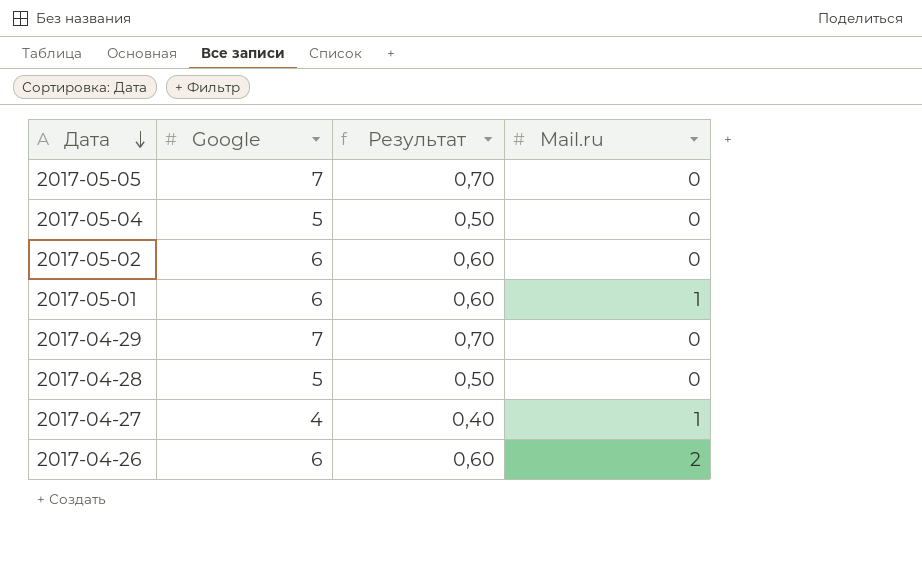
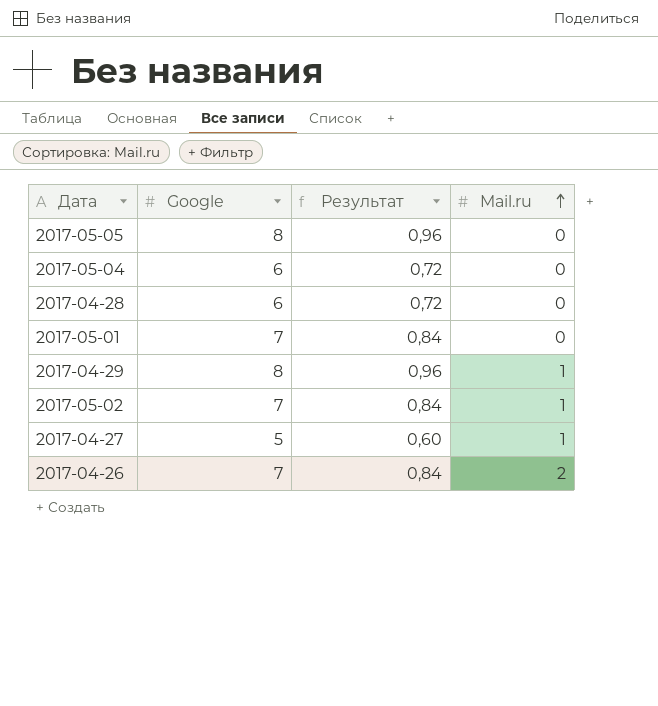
row order: Дата descending -> Mail.ru ascending
column Результат | formula: [Google] * 0,1 -> [Google] * 0,12
2017-05-05 | Google: 7 -> 8
2017-05-04 | Google: 5 -> 6
2017-04-28 | Google: 5 -> 6
2017-05-01 | Google: 6 -> 7
2017-05-01 | Mail.ru: 1 -> 0
2017-04-29 | Google: 7 -> 8
2017-04-29 | Mail.ru: 0 -> 1
2017-05-02 | Google: 6 -> 7
2017-05-02 | Mail.ru: 0 -> 1
2017-04-27 | Google: 4 -> 5
2017-04-26 | Google: 6 -> 7

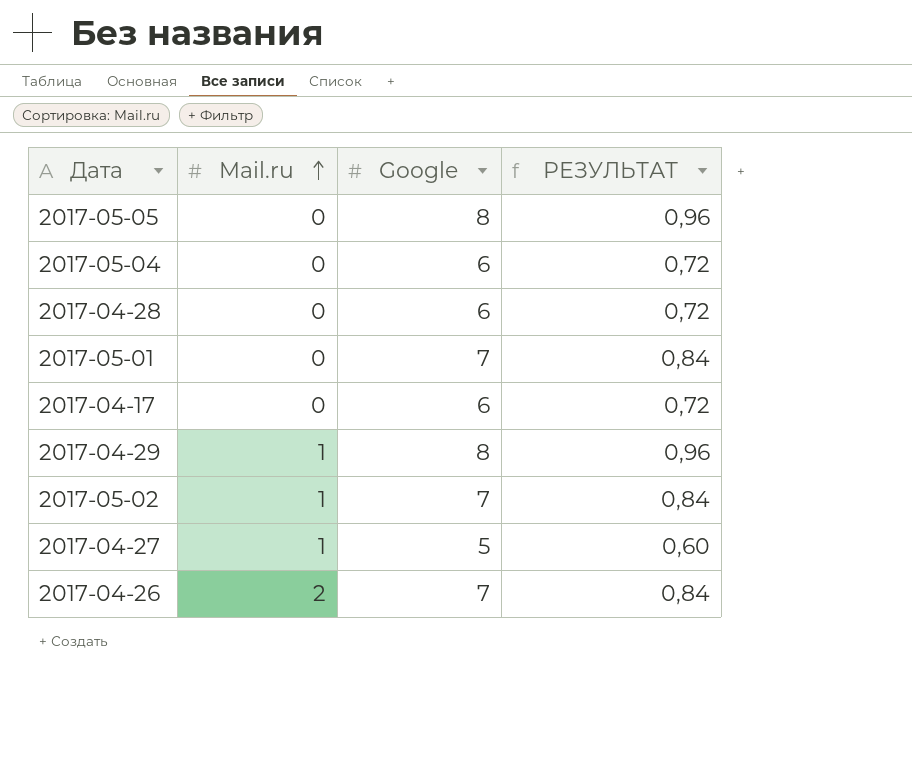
column Mail.ru | position: 4 -> 2
column name: Результат -> РЕЗУЛЬТАТ
row 2017-04-17: none -> 0 | 6 | 0,72

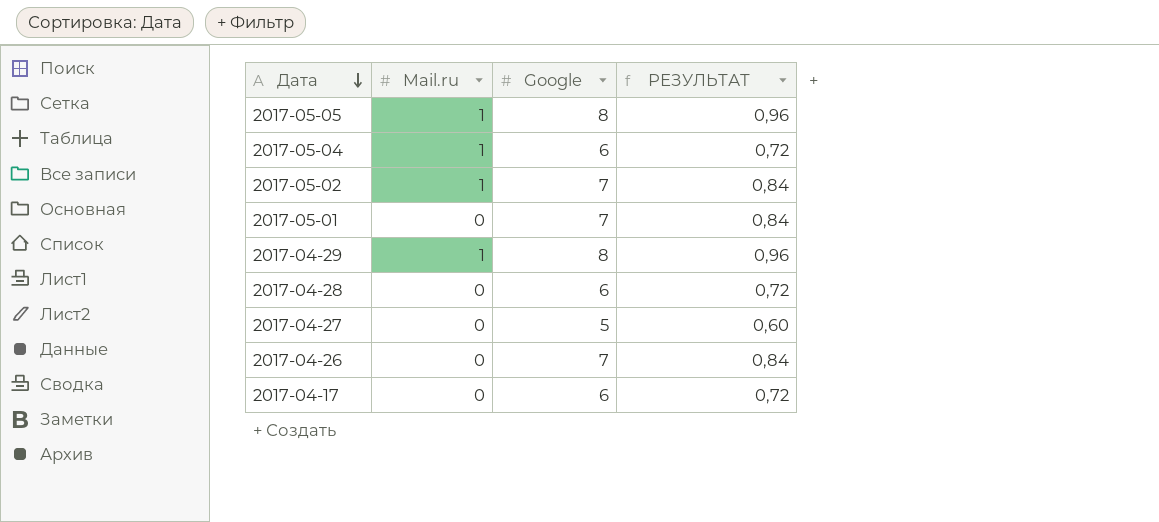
row order: Mail.ru ascending -> Дата descending
2017-05-05 | Mail.ru: 0 -> 1
2017-05-04 | Mail.ru: 0 -> 1
2017-04-27 | Mail.ru: 1 -> 0
2017-04-26 | Mail.ru: 2 -> 0

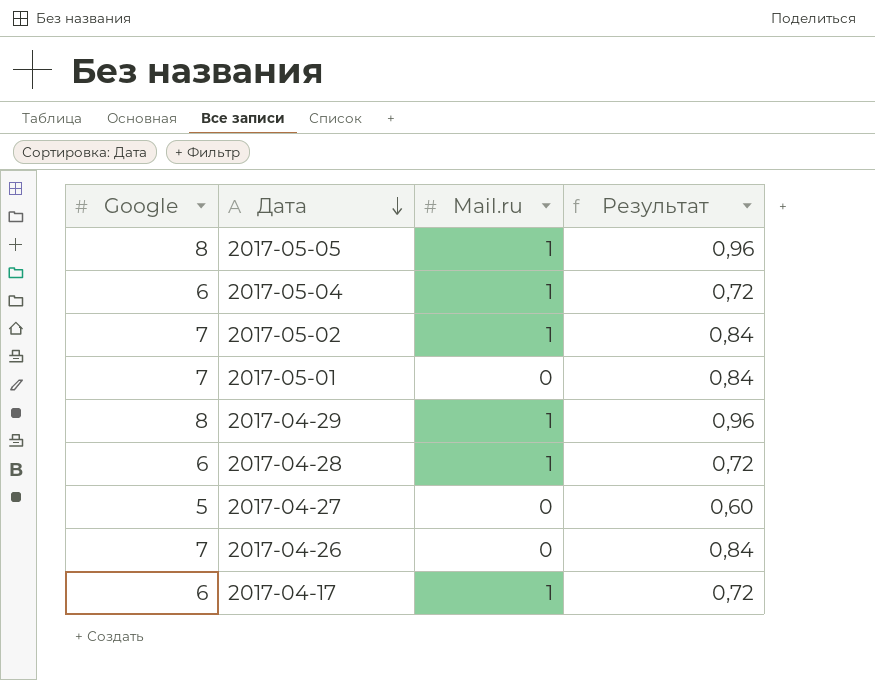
column Google | position: 3 -> 1
column name: РЕЗУЛЬТАТ -> Результат
2017-04-28 | Mail.ru: 0 -> 1
2017-04-17 | Mail.ru: 0 -> 1

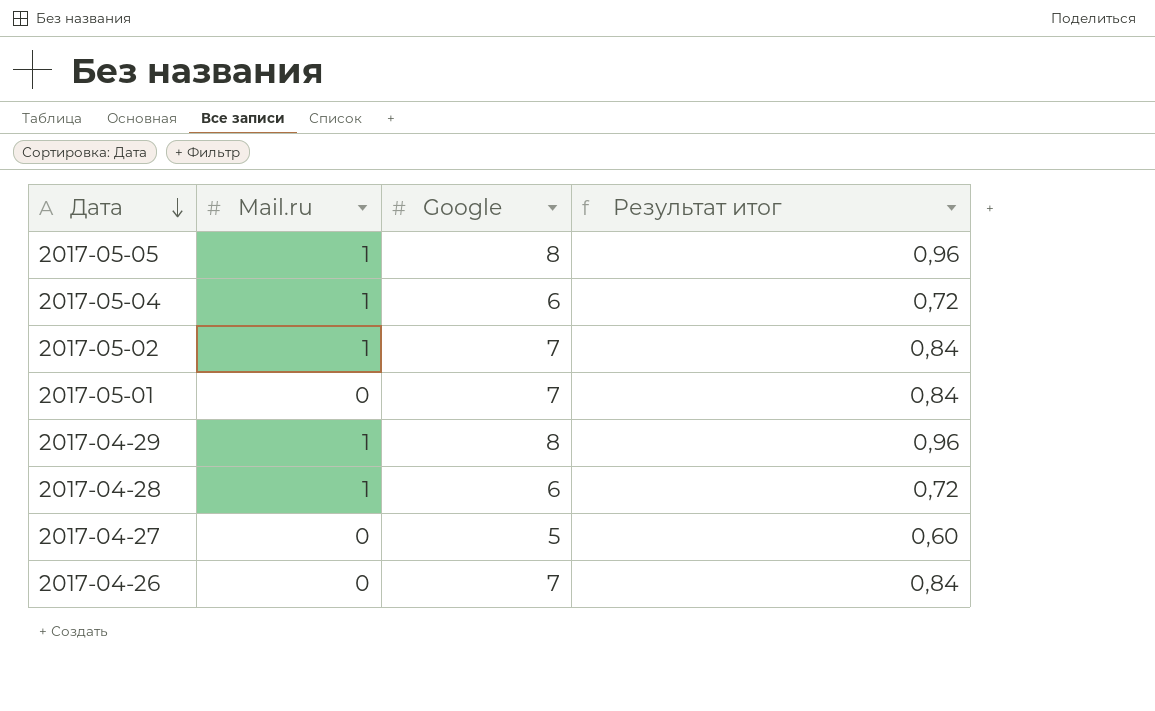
column Google | position: 1 -> 3
column name: Результат -> Результат итог
row 2017-04-17: 6 | 1 | 0,72 -> none

